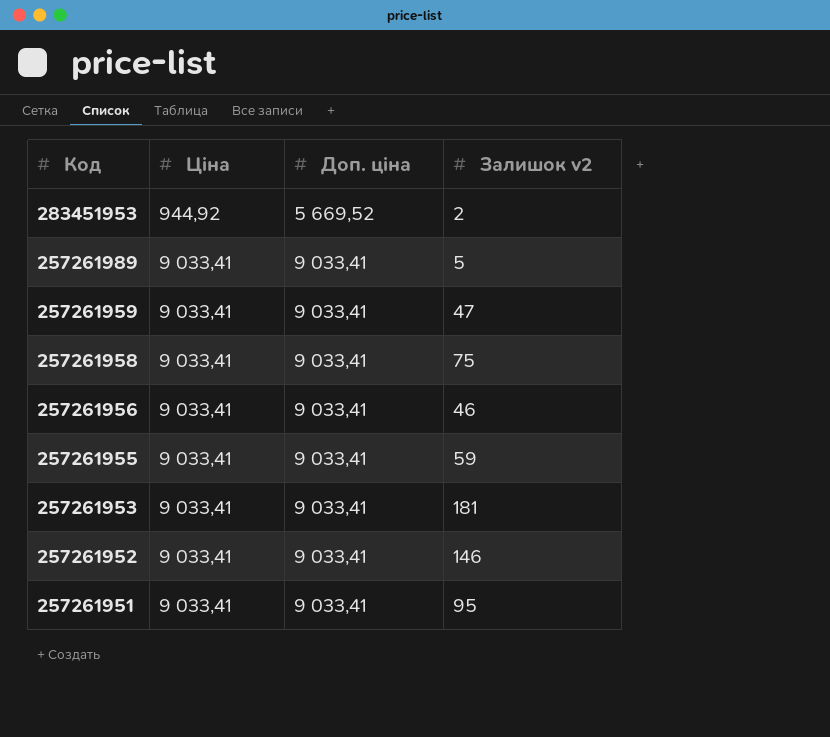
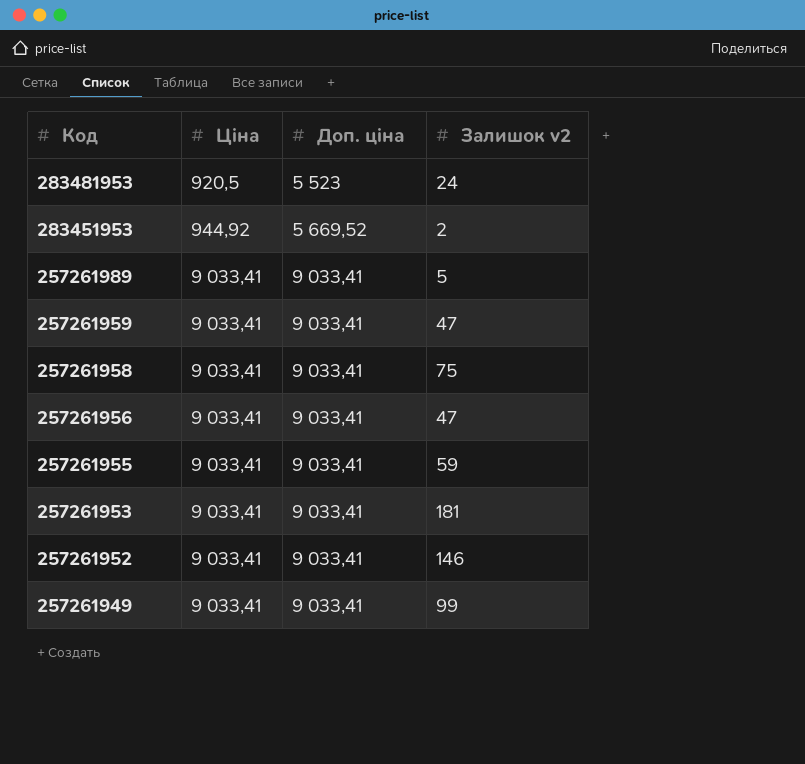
row 257261951: 9 033,41 | 9 033,41 | 95 -> none
row 283481953: none -> 920,5 | 5 523 | 24
257261956 | Залишок v2: 46 -> 47
row 257261949: none -> 9 033,41 | 9 033,41 | 99

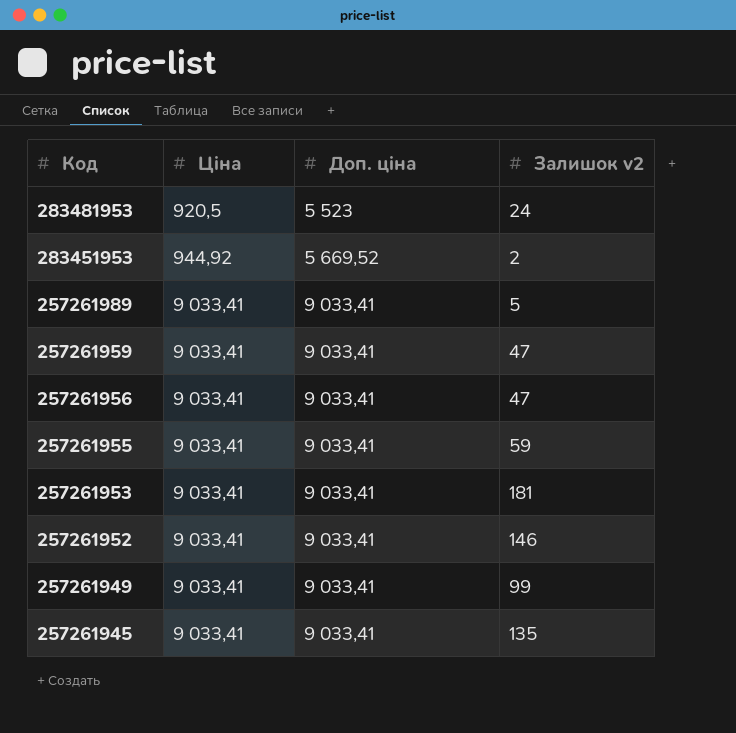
row 257261958: 9 033,41 | 9 033,41 | 75 -> none
row 257261945: none -> 9 033,41 | 9 033,41 | 135

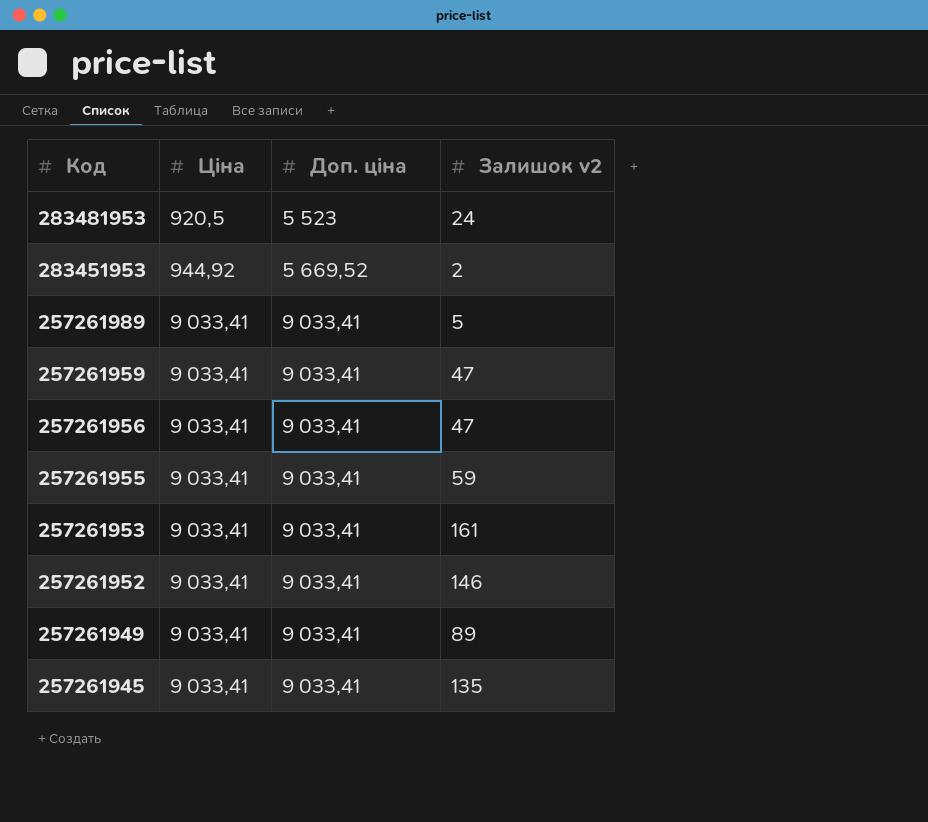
257261953 | Залишок v2: 181 -> 161
257261949 | Залишок v2: 99 -> 89

